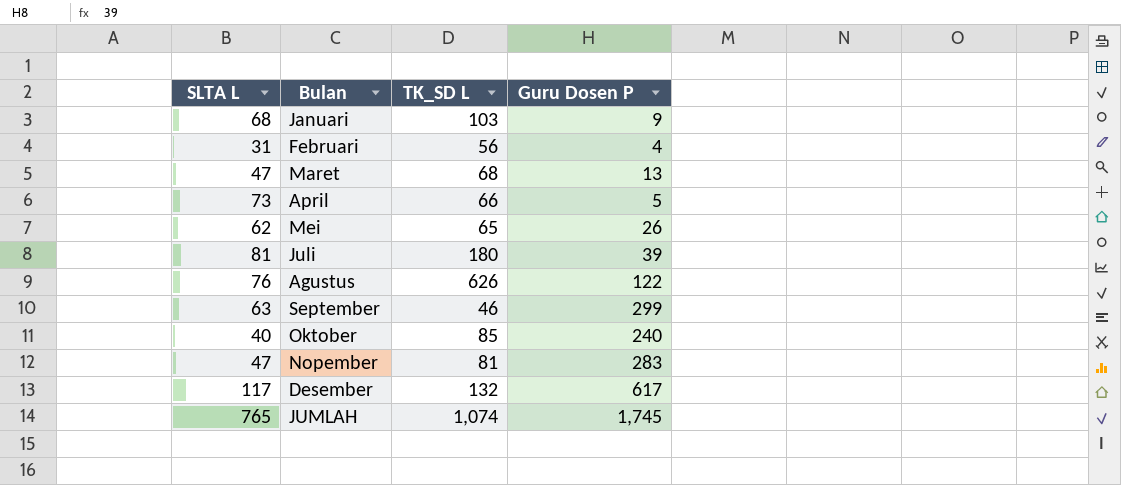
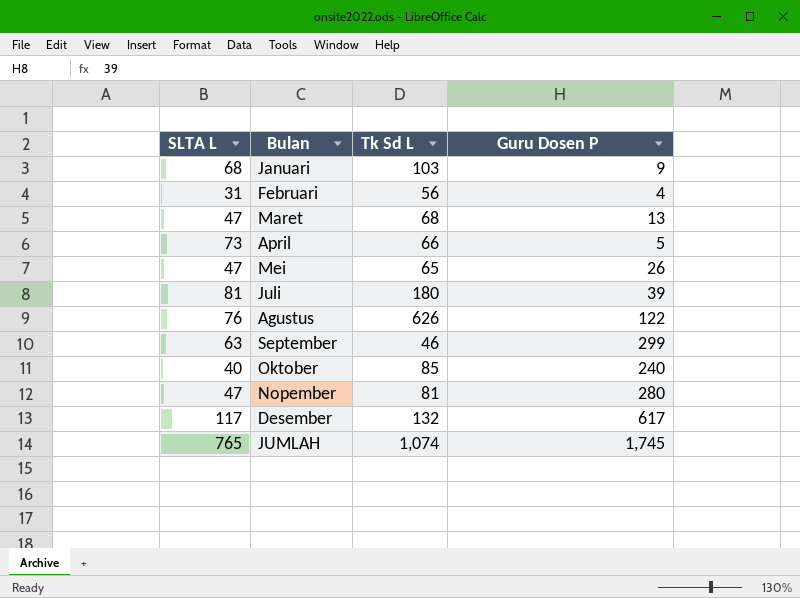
column name: TK_SD L -> Tk Sd L
Mei | SLTA L: 62 -> 47
Nopember | Guru Dosen P: 283 -> 280

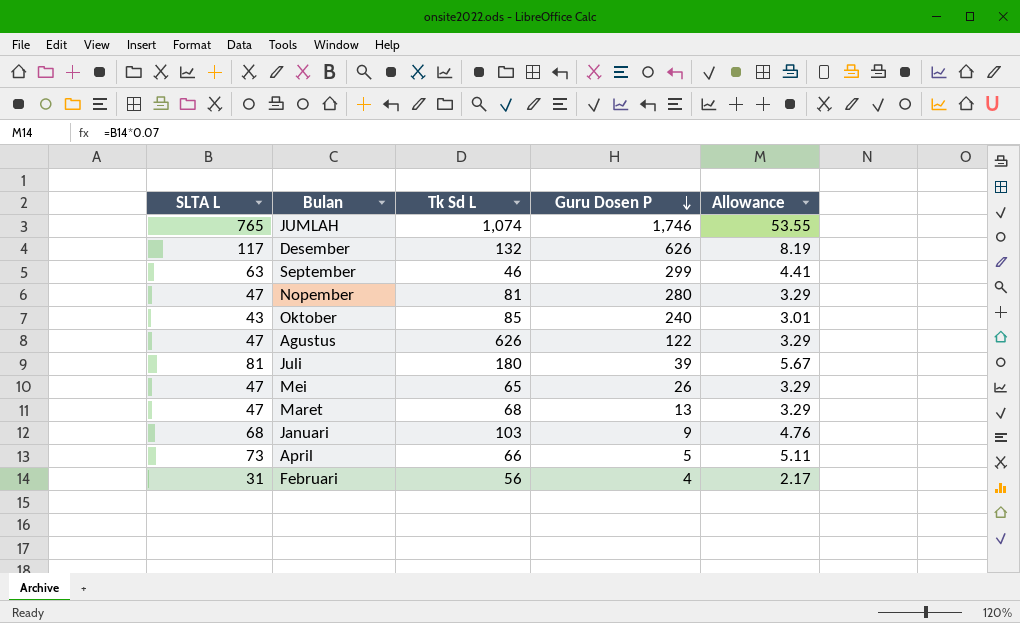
row order: none -> Guru Dosen P descending
column Allowance | formula: none -> [SLTA L] * 0.07
JUMLAH | Guru Dosen P: 1,745 -> 1,746
Desember | Guru Dosen P: 617 -> 626
Oktober | SLTA L: 40 -> 43
Agustus | SLTA L: 76 -> 47

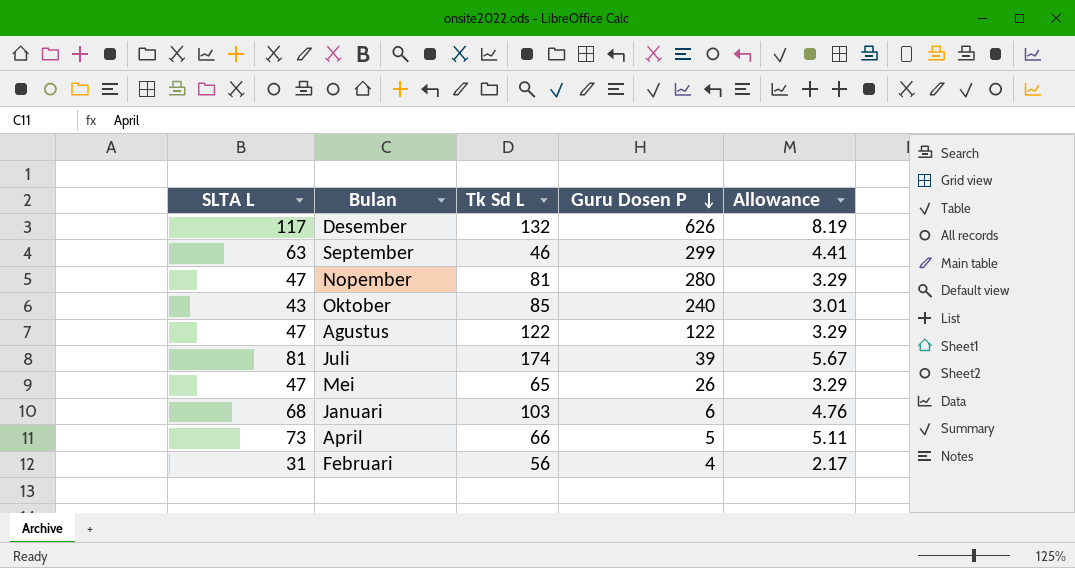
row JUMLAH: 765 | 1,074 | 1,746 | 53.55 -> none
row Maret: 47 | 68 | 13 | 3.29 -> none
Agustus | Tk Sd L: 626 -> 122
Juli | Tk Sd L: 180 -> 174
Januari | Guru Dosen P: 9 -> 6

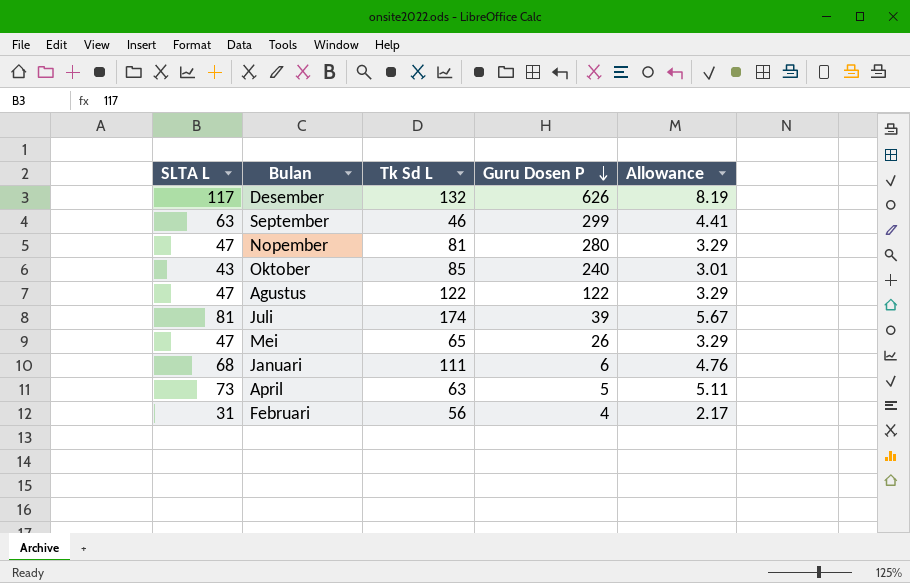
Januari | Tk Sd L: 103 -> 111
April | Tk Sd L: 66 -> 63

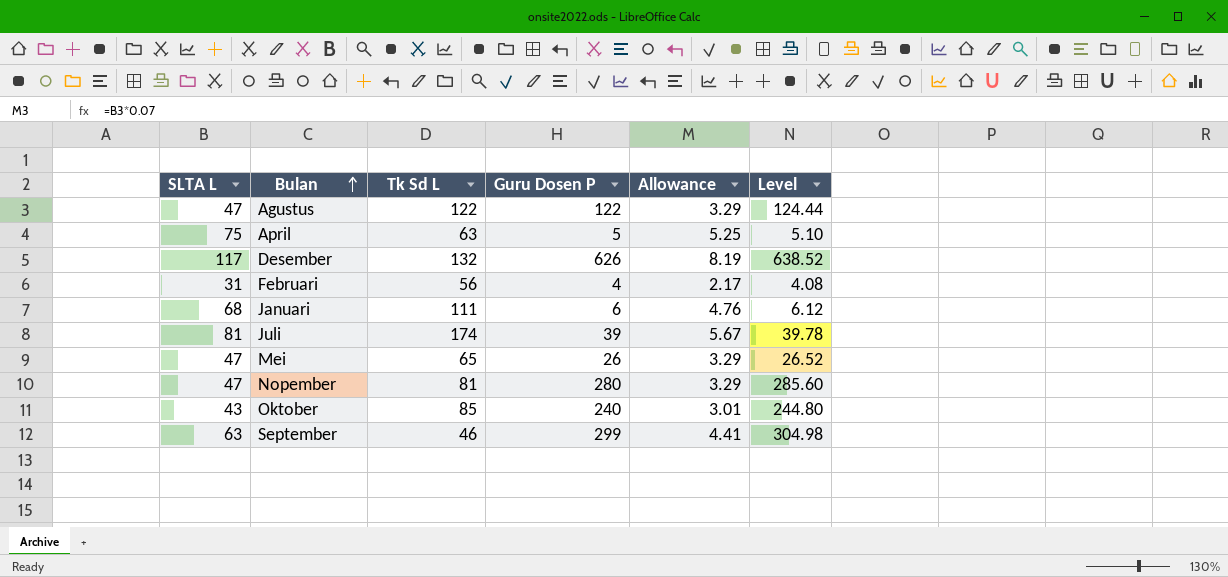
row order: Guru Dosen P descending -> Bulan ascending
column Level | formula: none -> [Guru Dosen P] * 1.02
April | SLTA L: 73 -> 75
April | Allowance: 5.11 -> 5.25

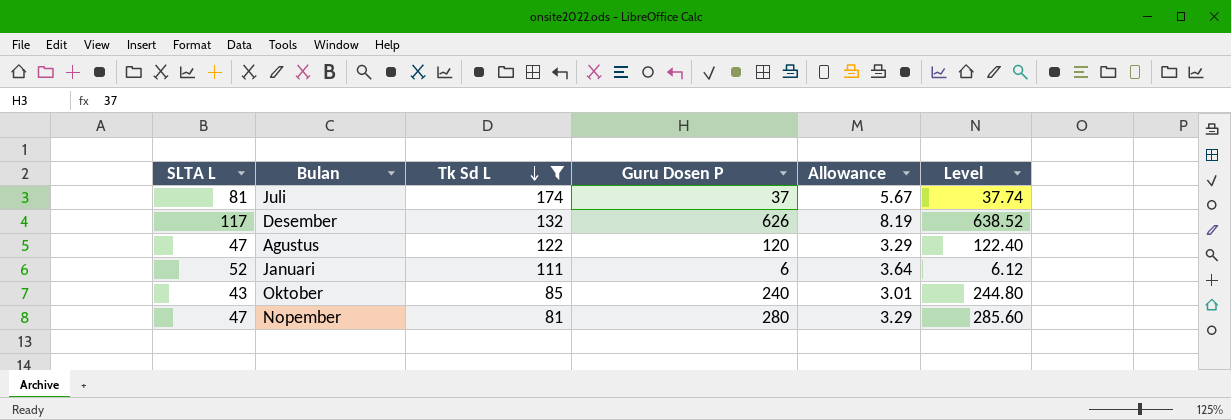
filter: none -> Tk Sd L >= 81
row order: Bulan ascending -> Tk Sd L descending
Juli | Guru Dosen P: 39 -> 37
Juli | Level: 39.78 -> 37.74
Agustus | Guru Dosen P: 122 -> 120
Agustus | Level: 124.44 -> 122.40
Januari | SLTA L: 68 -> 52
Januari | Allowance: 4.76 -> 3.64

